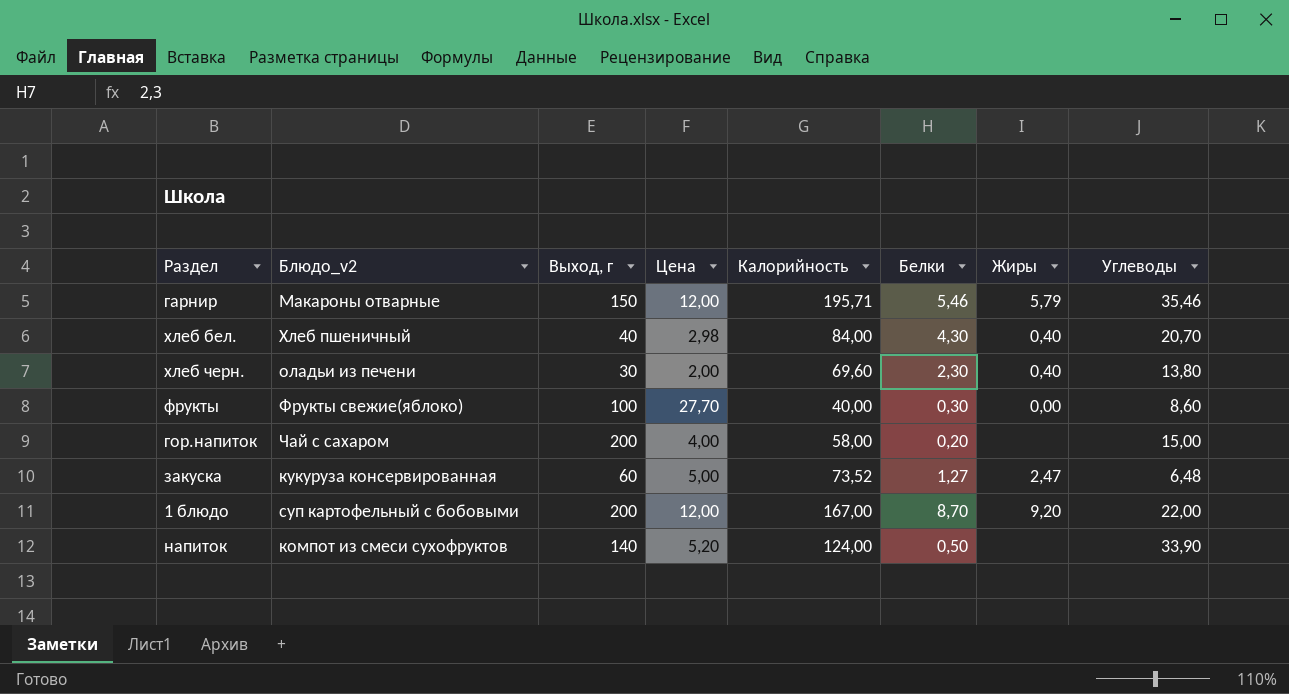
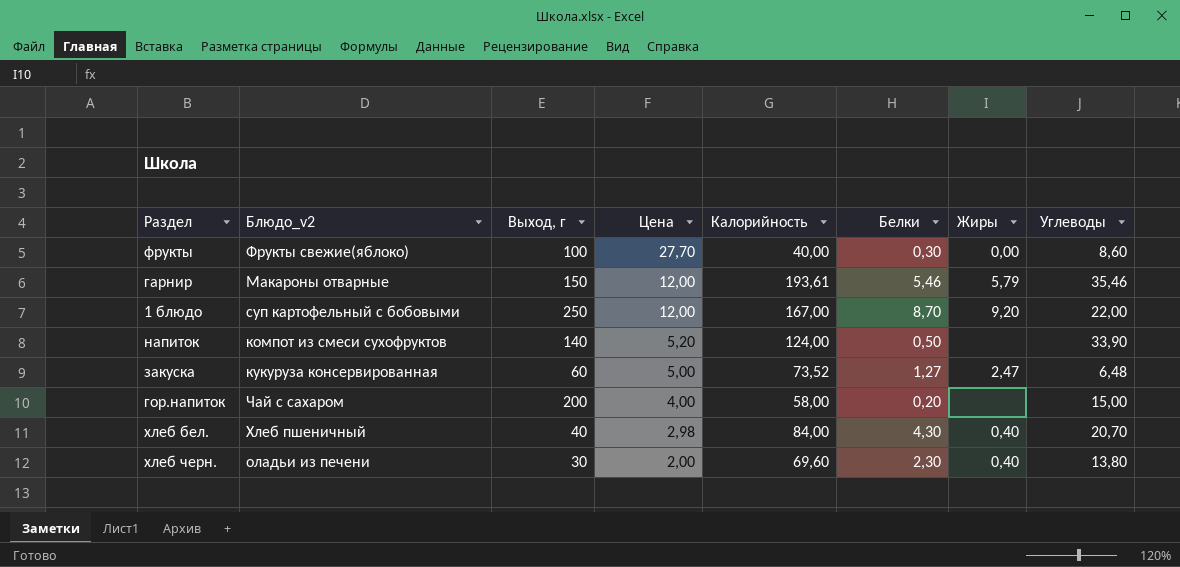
row order: none -> Цена descending
гарнир | Калорийность: 195,71 -> 193,61
1 блюдо | Выход, г: 200 -> 250

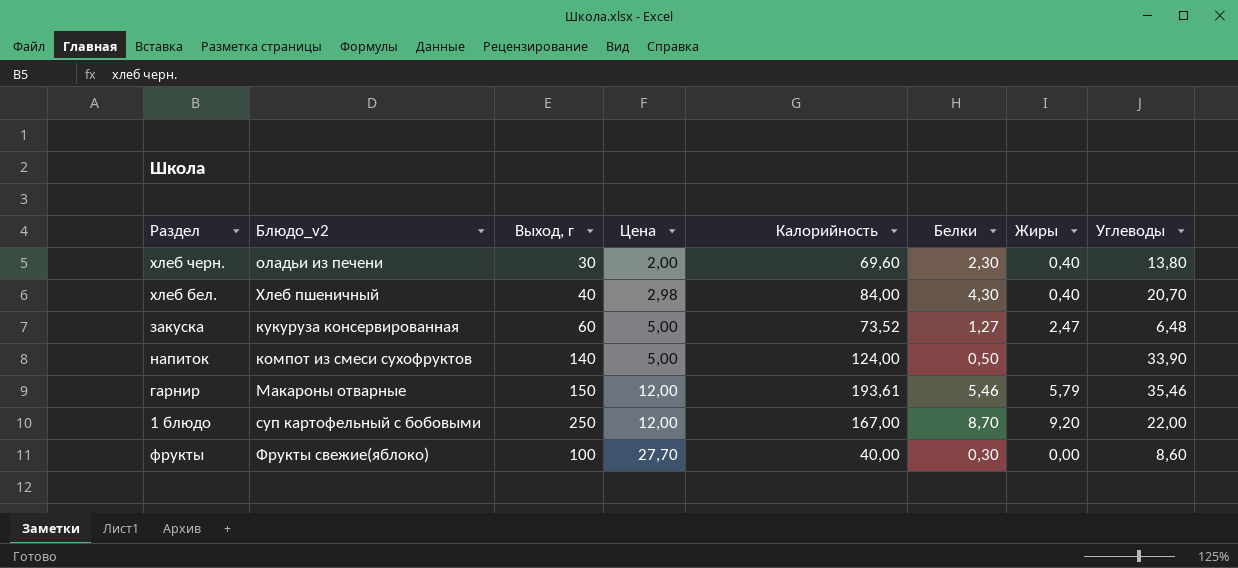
row order: Цена descending -> Цена ascending
row гор.напиток: Чай с сахаром | 200 | 4,00 | 58,00 | 0,20 | none | 15,00 -> none
напиток | Цена: 5,20 -> 5,00

